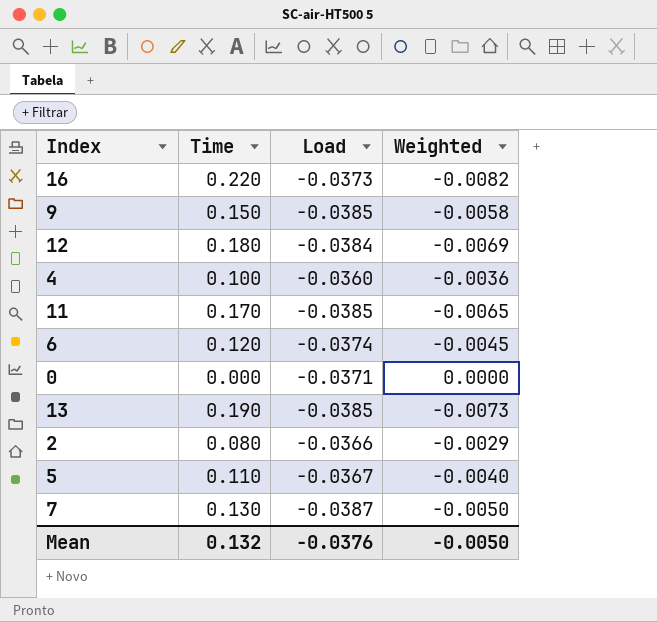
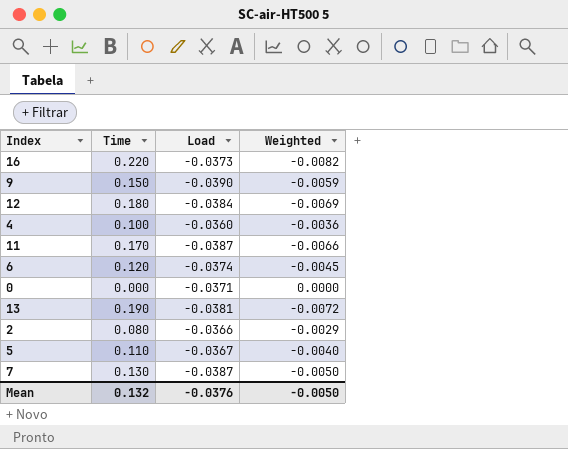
9 | Load: -0.0385 -> -0.0390
9 | Weighted: -0.0058 -> -0.0059
11 | Load: -0.0385 -> -0.0387
11 | Weighted: -0.0065 -> -0.0066
13 | Load: -0.0385 -> -0.0381
13 | Weighted: -0.0073 -> -0.0072

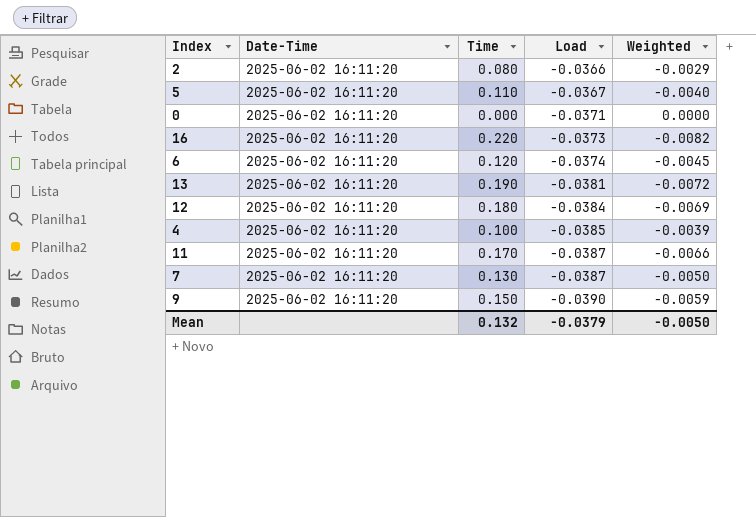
row order: none -> Load descending
column Date-Time | position: none -> 2
4 | Load: -0.0360 -> -0.0385
4 | Weighted: -0.0036 -> -0.0039
Mean | Load: -0.0376 -> -0.0379

